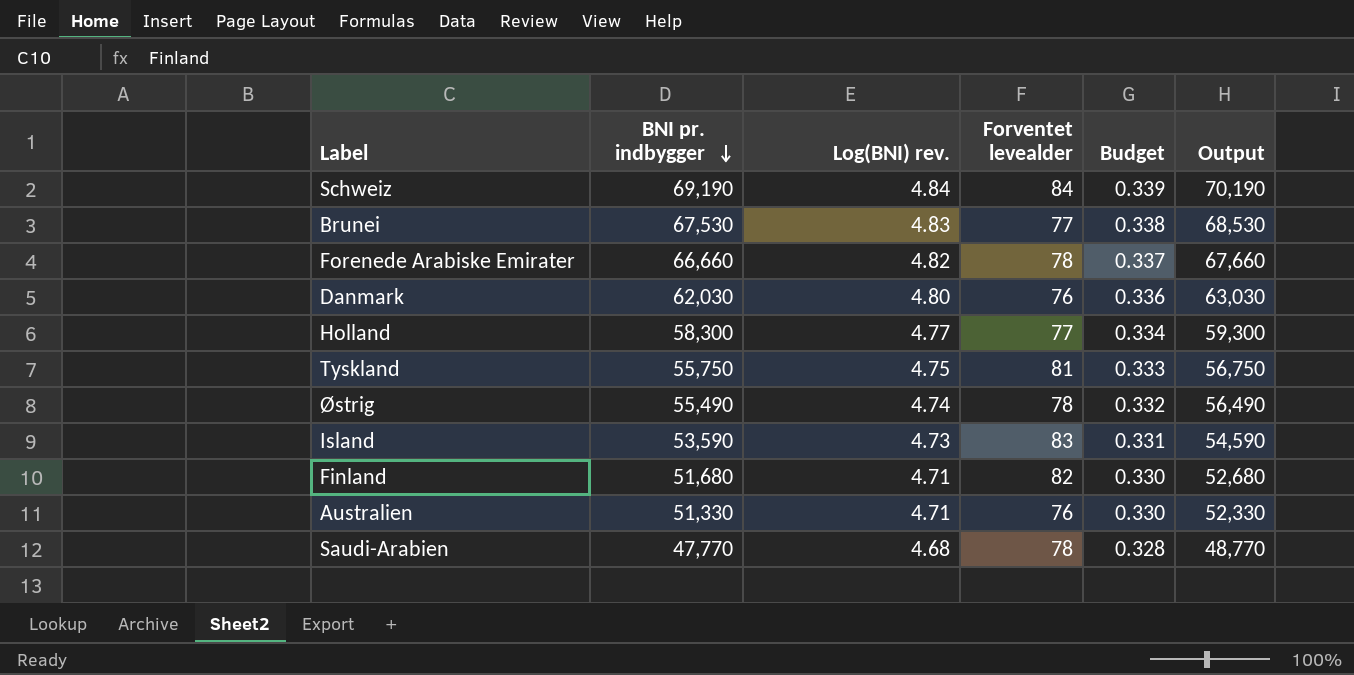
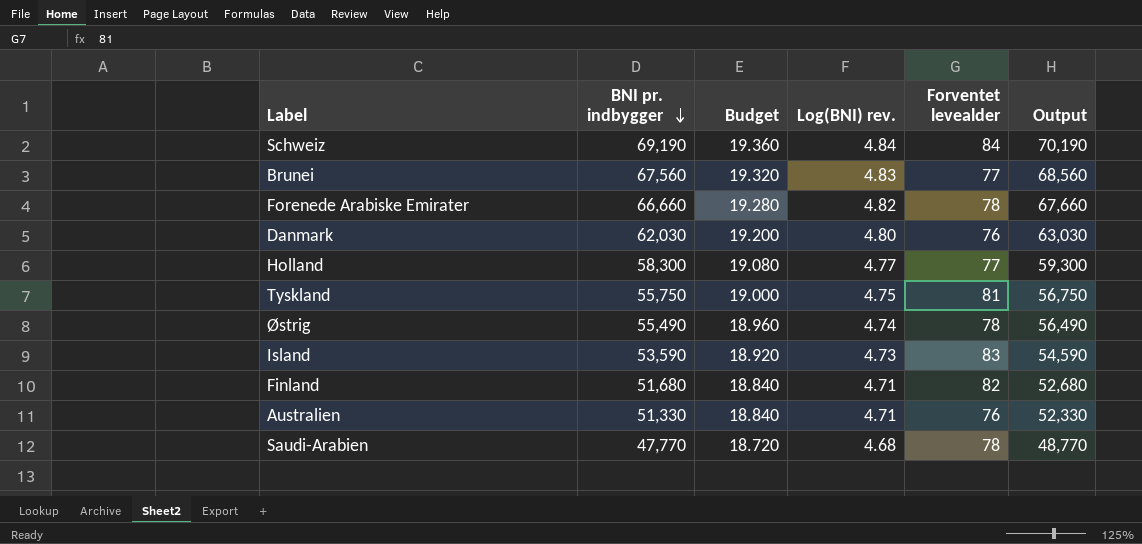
column Budget | formula: [Log(BNI) rev.] * 0.07 -> [Log(BNI) rev.] * 4
column Budget | position: 5 -> 3
Brunei | BNI pr. indbygger: 67,530 -> 67,560
Brunei | Output: 68,530 -> 68,560

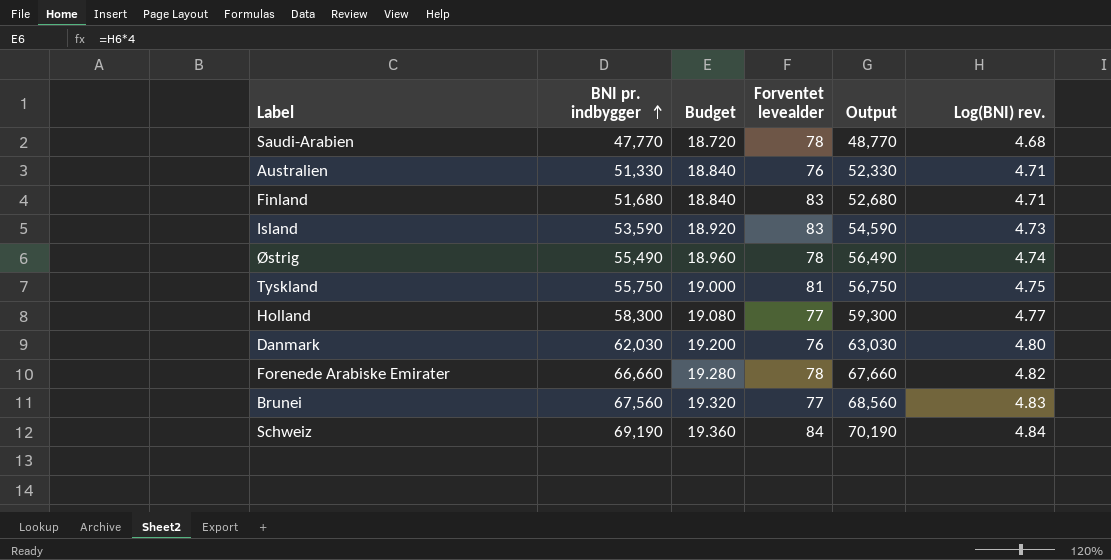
row order: BNI pr. indbygger descending -> BNI pr. indbygger ascending
column Log(BNI) rev. | position: 4 -> 6
Finland | Forventet levealder: 82 -> 83

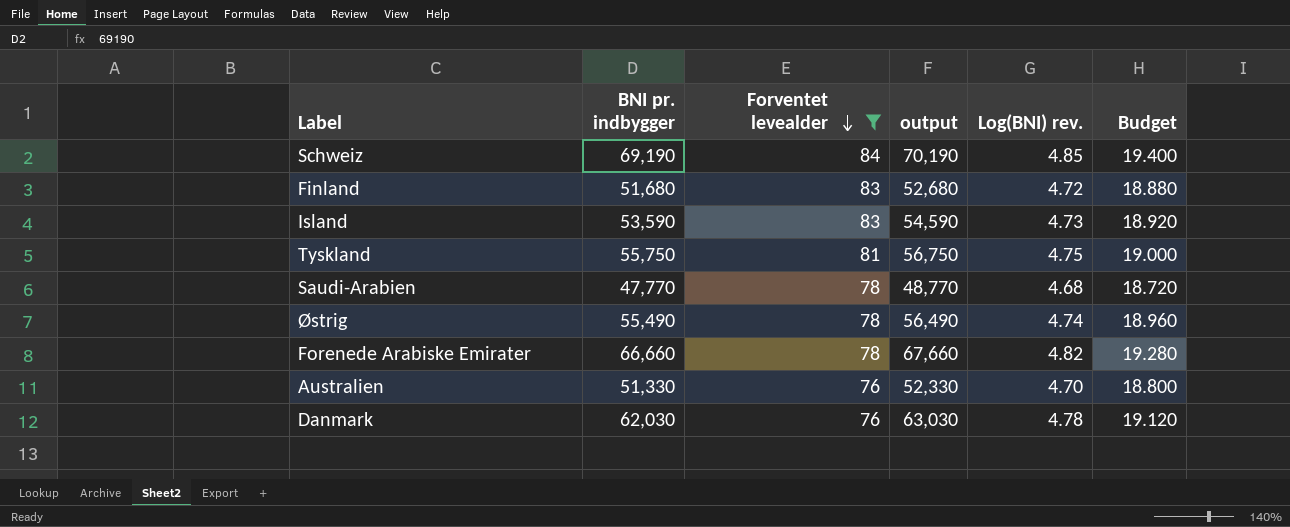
filter: none -> Forventet levealder != 77
row order: BNI pr. indbygger ascending -> Forventet levealder descending
column name: Output -> output
column Budget | position: 3 -> 6
Schweiz | Log(BNI) rev.: 4.84 -> 4.85
Schweiz | Budget: 19.360 -> 19.400
Finland | Log(BNI) rev.: 4.71 -> 4.72
Finland | Budget: 18.840 -> 18.880
Australien | Log(BNI) rev.: 4.71 -> 4.70
Australien | Budget: 18.840 -> 18.800
Danmark | Log(BNI) rev.: 4.80 -> 4.78
Danmark | Budget: 19.200 -> 19.120

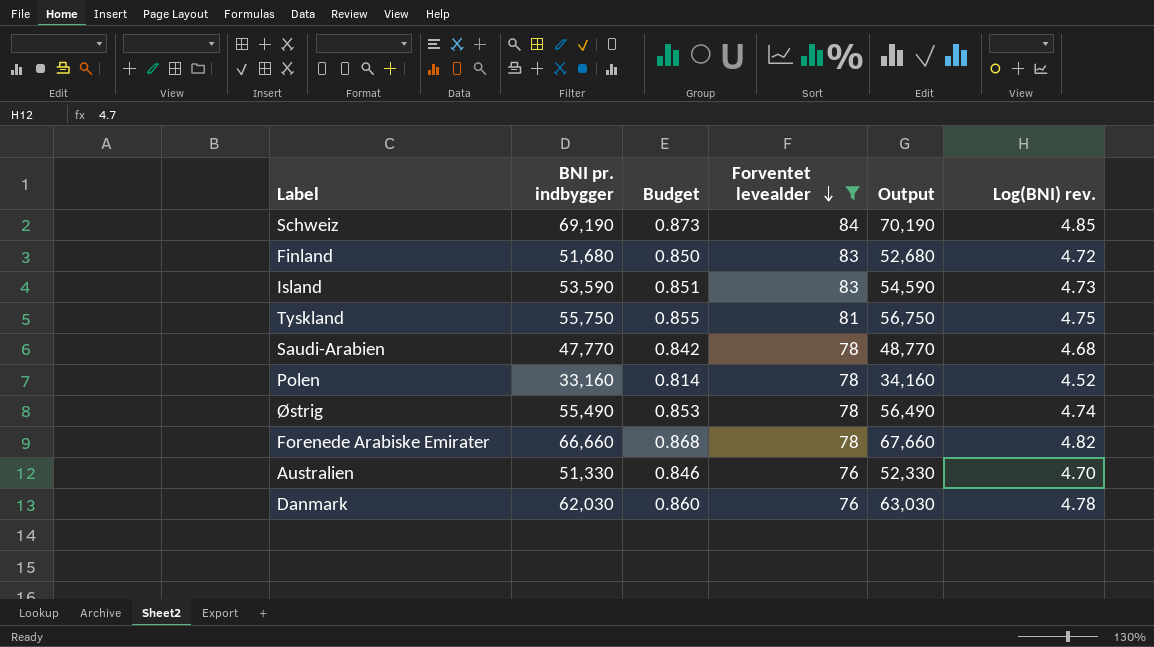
column Budget | formula: [Log(BNI) rev.] * 4 -> [Log(BNI) rev.] * 0.18
column Budget | position: 6 -> 3
column name: output -> Output
row Polen: none -> 33,160 | 0.814 | 78 | 34,160 | 4.52

